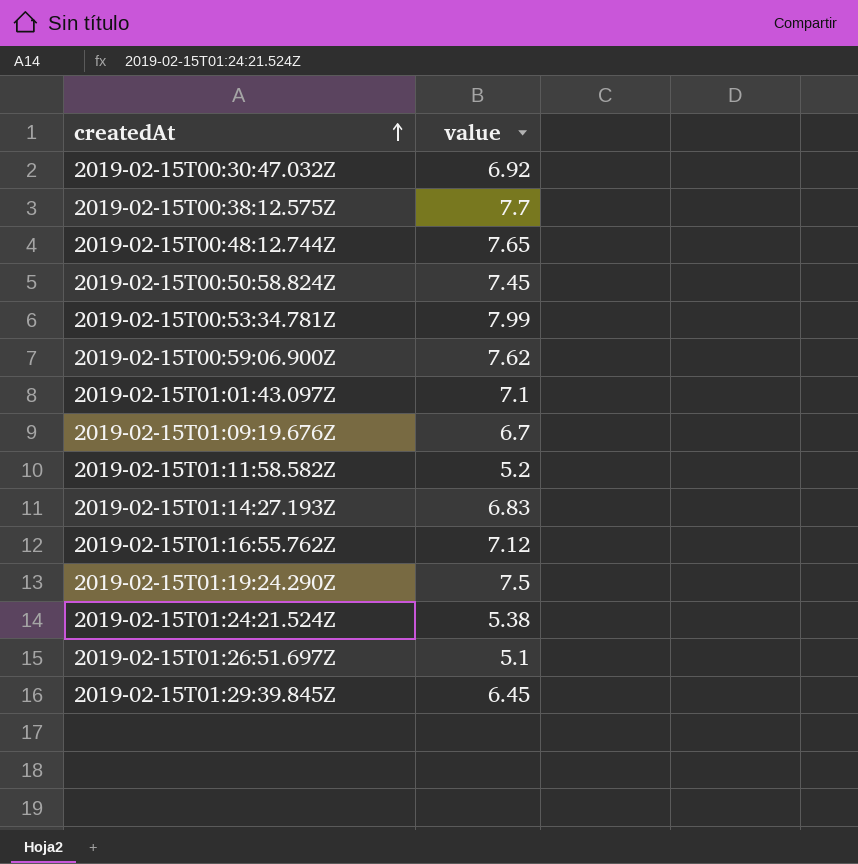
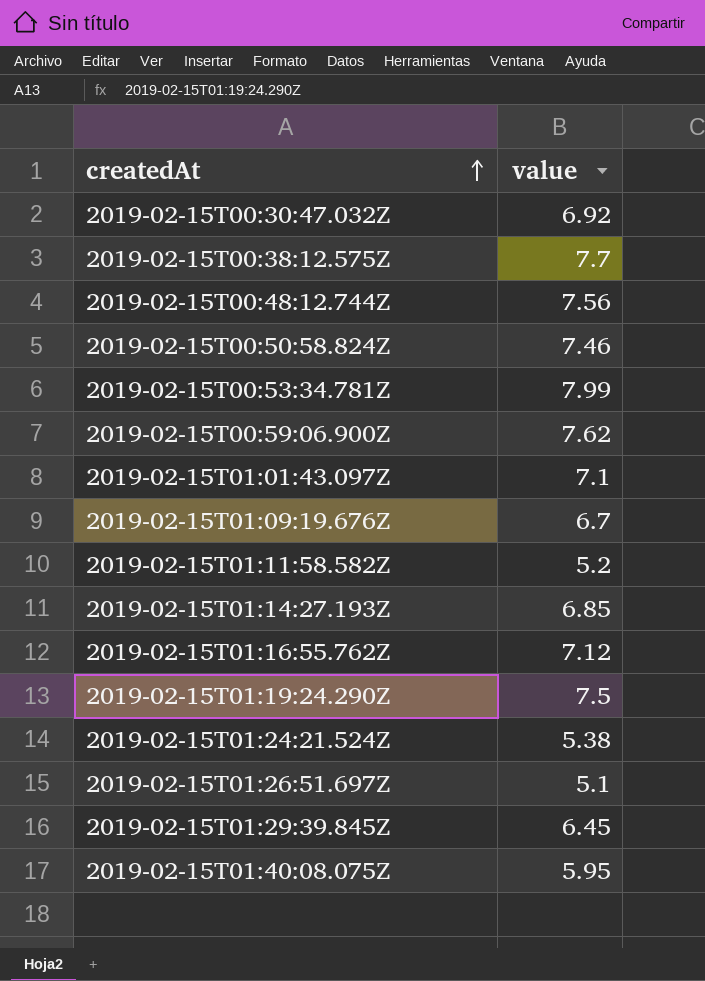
2019-02-15T00:48:12.744Z | value: 7.65 -> 7.56
2019-02-15T00:50:58.824Z | value: 7.45 -> 7.46
2019-02-15T01:14:27.193Z | value: 6.83 -> 6.85
row 2019-02-15T01:40:08.075Z: none -> 5.95

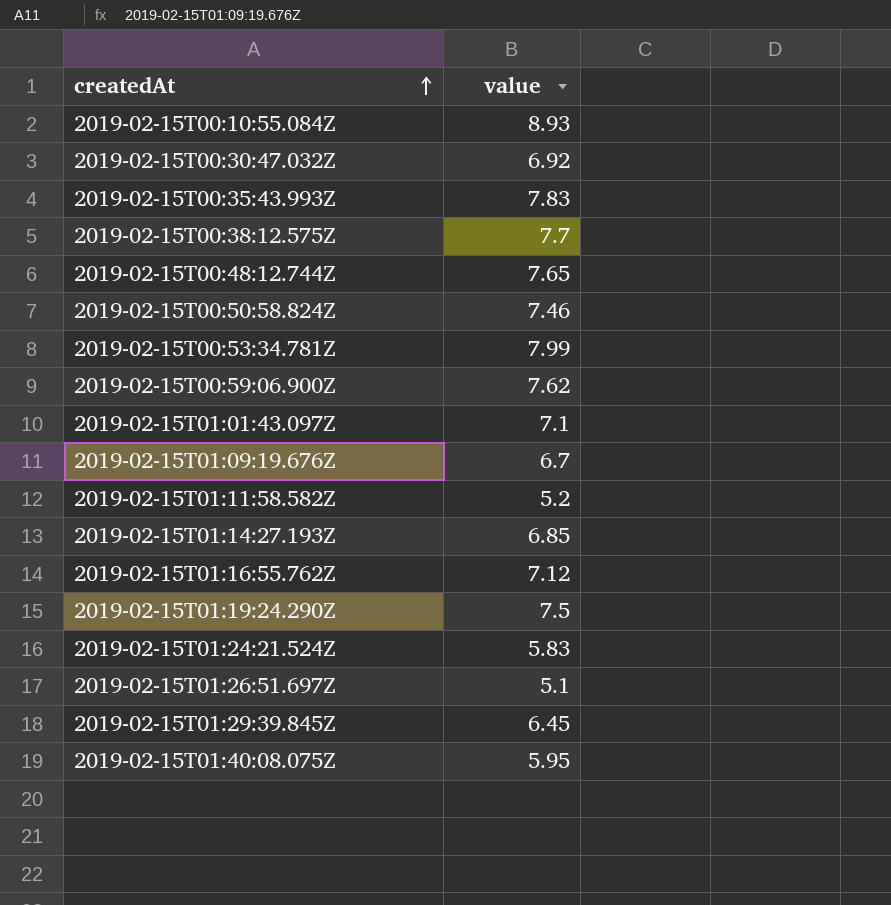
row 2019-02-15T00:10:55.084Z: none -> 8.93
row 2019-02-15T00:35:43.993Z: none -> 7.83
2019-02-15T00:48:12.744Z | value: 7.56 -> 7.65
2019-02-15T01:24:21.524Z | value: 5.38 -> 5.83

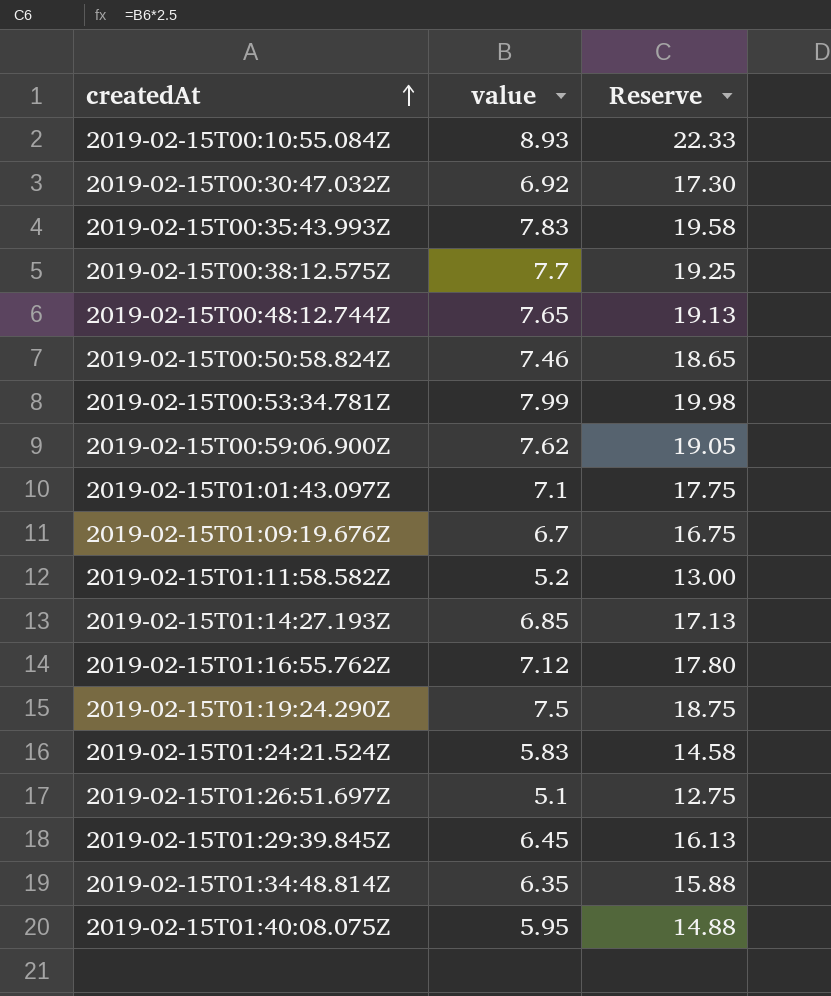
column Reserve | formula: none -> [value] * 2.5
row 2019-02-15T01:34:48.814Z: none -> 6.35 | 15.88

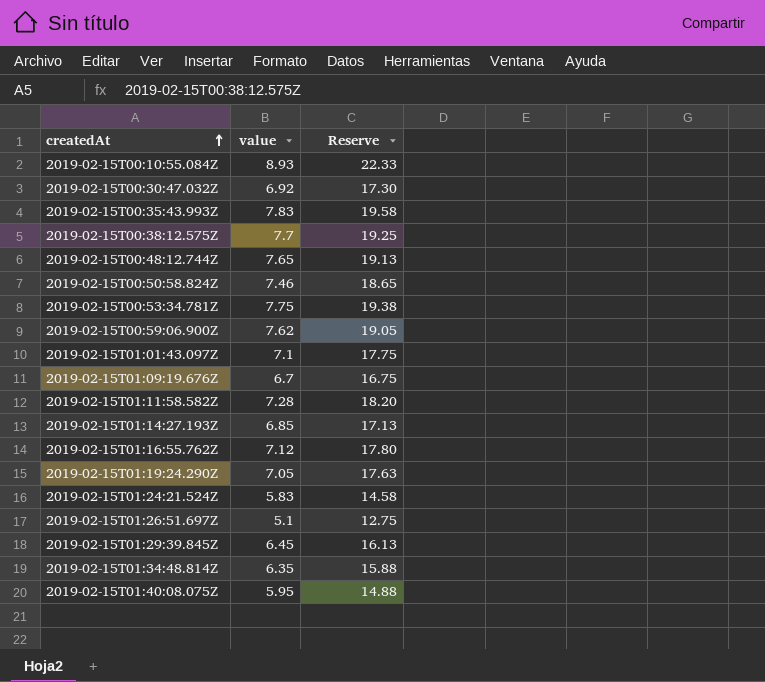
2019-02-15T00:53:34.781Z | value: 7.99 -> 7.75
2019-02-15T00:53:34.781Z | Reserve: 19.98 -> 19.38
2019-02-15T01:11:58.582Z | value: 5.2 -> 7.28
2019-02-15T01:11:58.582Z | Reserve: 13.00 -> 18.20
2019-02-15T01:19:24.290Z | value: 7.5 -> 7.05
2019-02-15T01:19:24.290Z | Reserve: 18.75 -> 17.63

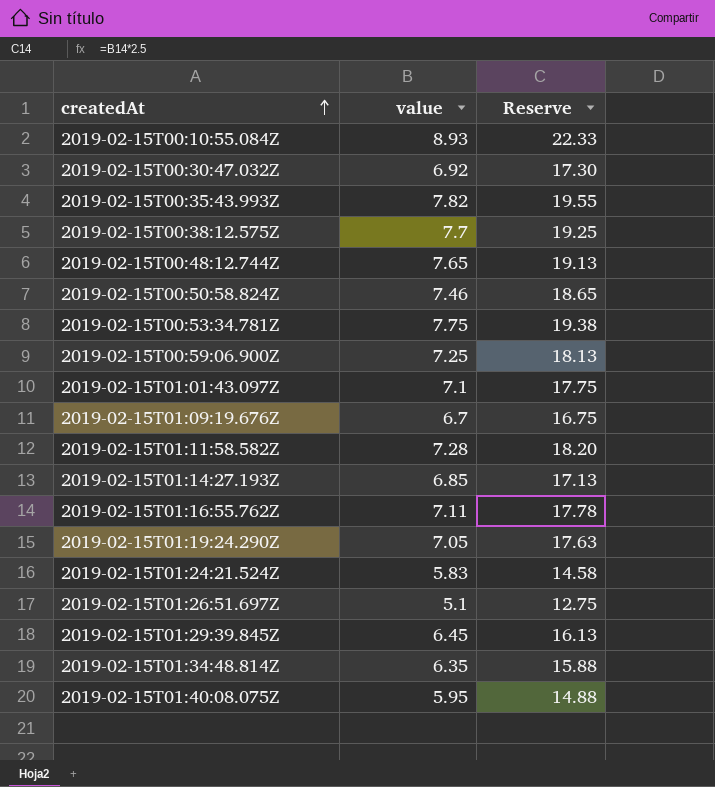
2019-02-15T00:35:43.993Z | value: 7.83 -> 7.82
2019-02-15T00:35:43.993Z | Reserve: 19.58 -> 19.55
2019-02-15T00:59:06.900Z | value: 7.62 -> 7.25
2019-02-15T00:59:06.900Z | Reserve: 19.05 -> 18.13
2019-02-15T01:16:55.762Z | value: 7.12 -> 7.11
2019-02-15T01:16:55.762Z | Reserve: 17.80 -> 17.78

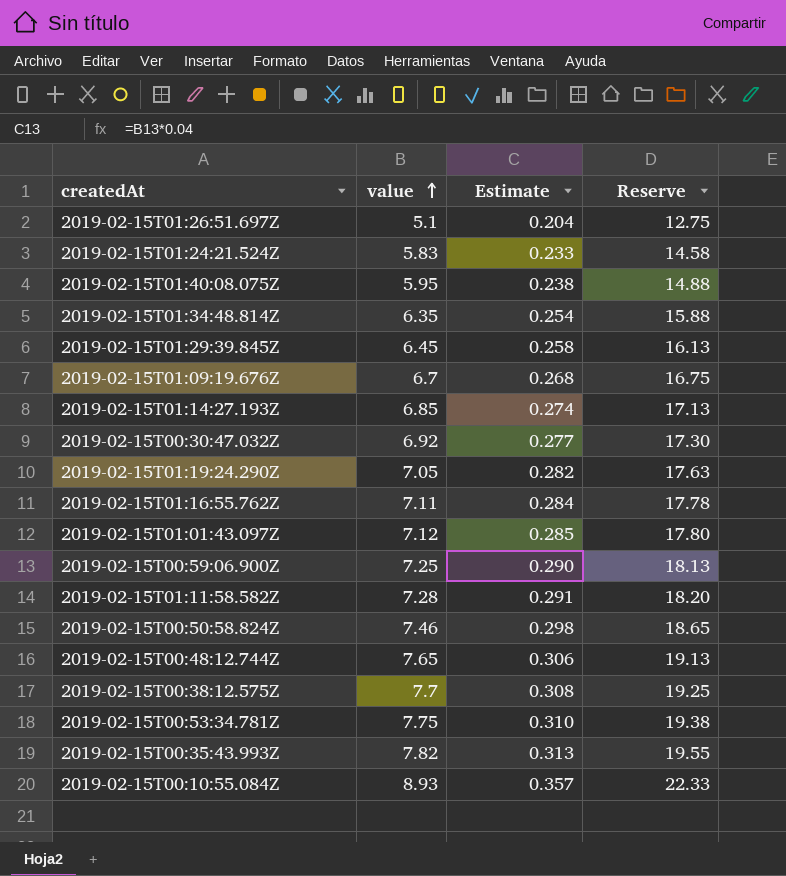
row order: createdAt ascending -> value ascending
column Estimate | formula: none -> [value] * 0.04
2019-02-15T01:01:43.097Z | value: 7.1 -> 7.12
2019-02-15T01:01:43.097Z | Reserve: 17.75 -> 17.80

